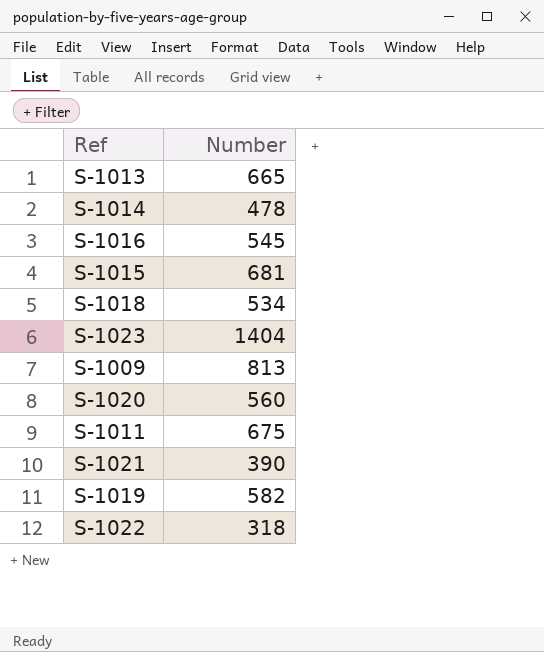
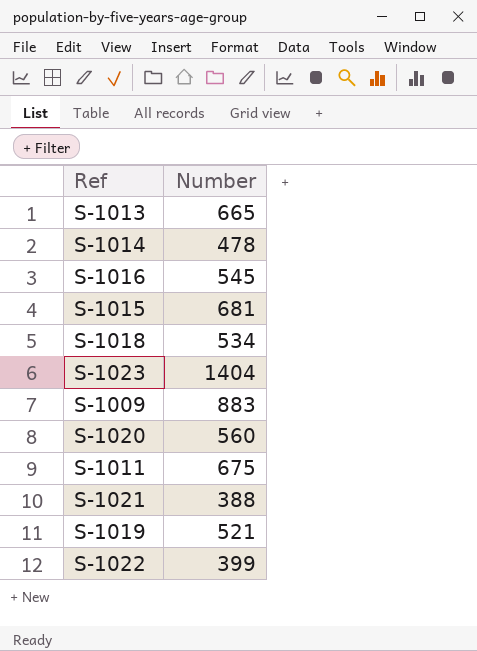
S-1009 | Number: 813 -> 883
S-1021 | Number: 390 -> 388
S-1019 | Number: 582 -> 521
S-1022 | Number: 318 -> 399

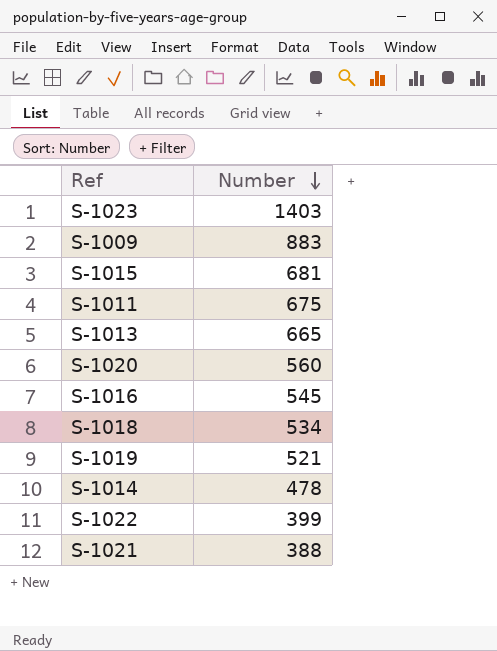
row order: none -> Number descending
S-1023 | Number: 1404 -> 1403

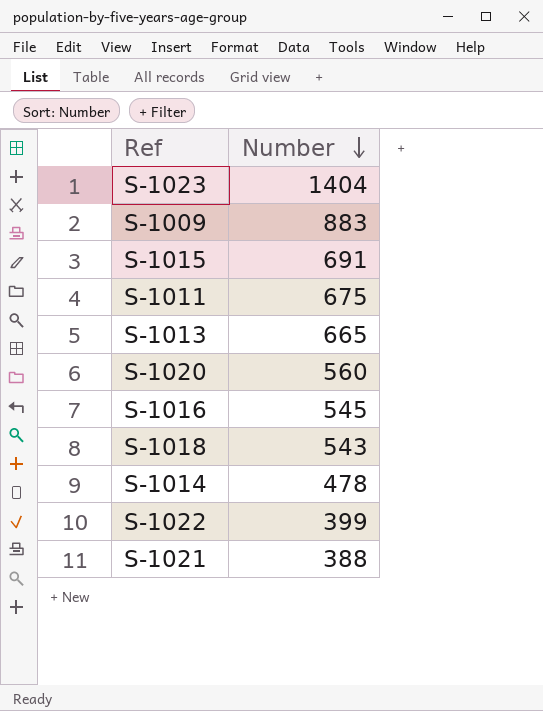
row S-1019: 521 -> none
S-1023 | Number: 1403 -> 1404
S-1015 | Number: 681 -> 691
S-1018 | Number: 534 -> 543

